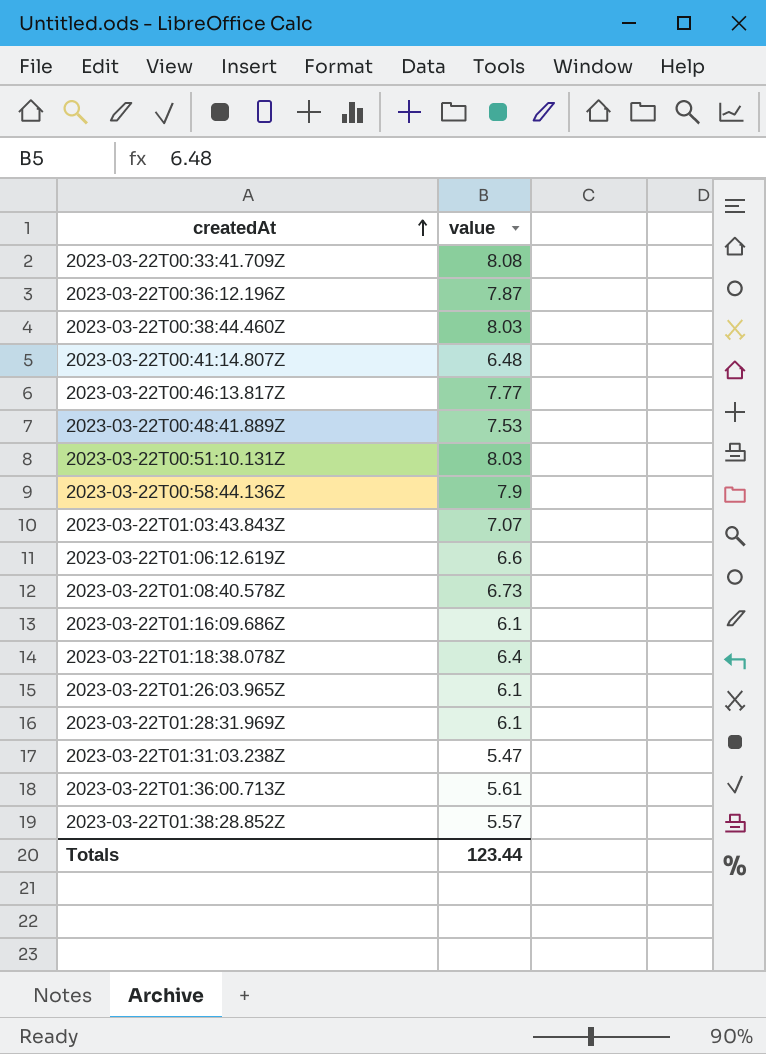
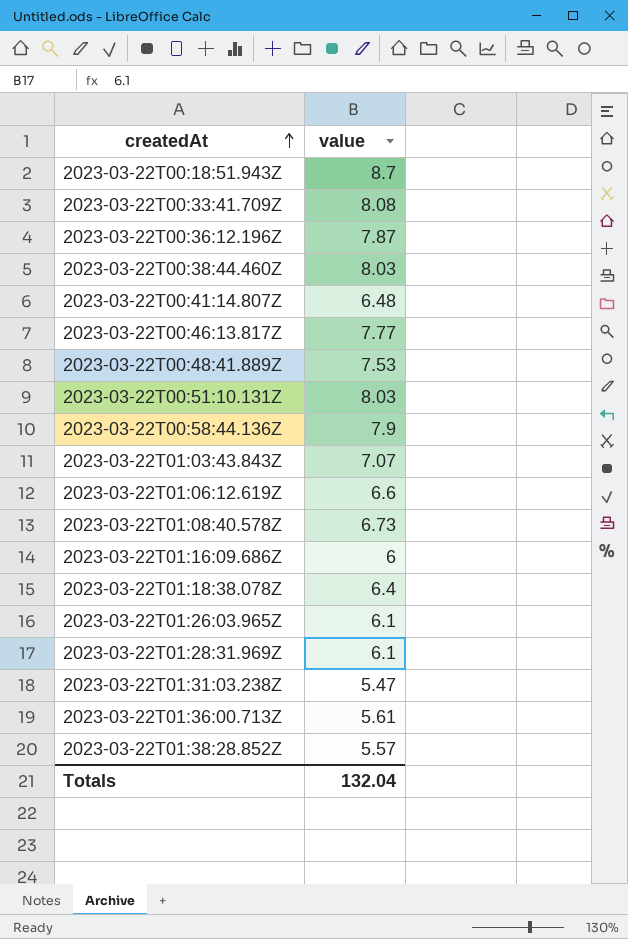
row 2023-03-22T00:18:51.943Z: none -> 8.7
2023-03-22T01:16:09.686Z | value: 6.1 -> 6
Totals | value: 123.44 -> 132.04

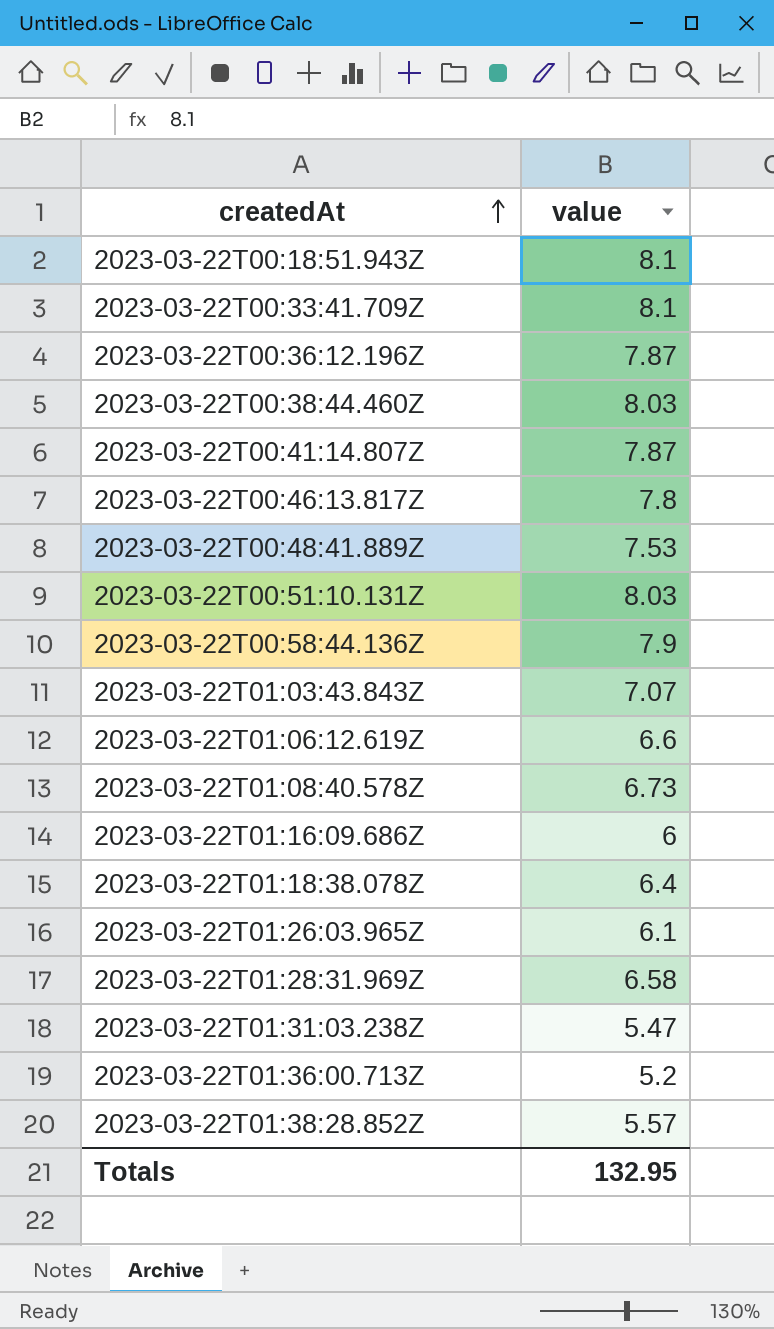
2023-03-22T00:18:51.943Z | value: 8.7 -> 8.1
2023-03-22T00:33:41.709Z | value: 8.08 -> 8.1
2023-03-22T00:41:14.807Z | value: 6.48 -> 7.87
2023-03-22T00:46:13.817Z | value: 7.77 -> 7.8
2023-03-22T01:28:31.969Z | value: 6.1 -> 6.58
2023-03-22T01:36:00.713Z | value: 5.61 -> 5.2
Totals | value: 132.04 -> 132.95

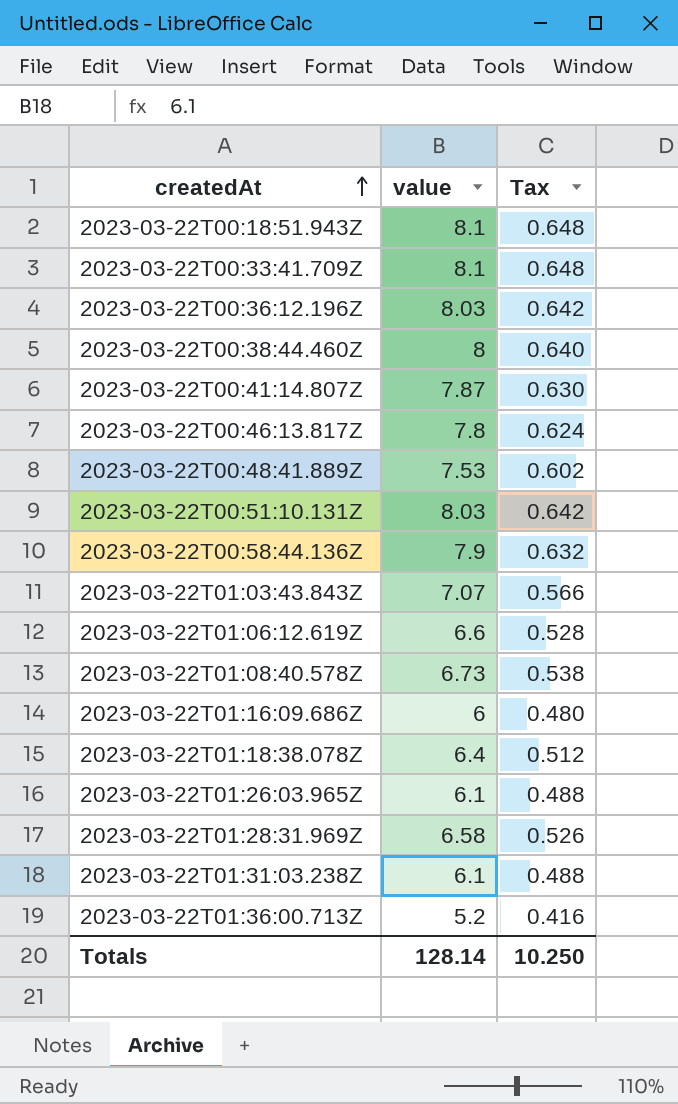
column Tax | formula: none -> [value] * 0.08
row 2023-03-22T01:38:28.852Z: 5.57 -> none
2023-03-22T00:36:12.196Z | value: 7.87 -> 8.03
2023-03-22T00:38:44.460Z | value: 8.03 -> 8
2023-03-22T01:31:03.238Z | value: 5.47 -> 6.1
Totals | value: 132.95 -> 128.14

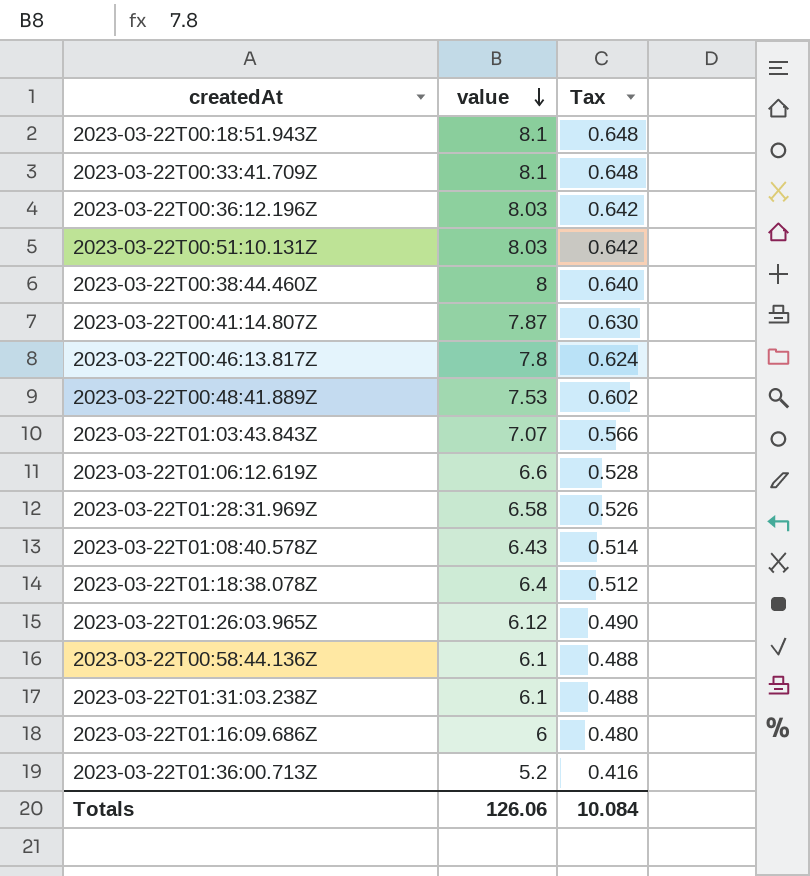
row order: createdAt ascending -> value descending
2023-03-22T01:08:40.578Z | value: 6.73 -> 6.43
2023-03-22T01:08:40.578Z | Tax: 0.538 -> 0.514
2023-03-22T01:26:03.965Z | value: 6.1 -> 6.12
2023-03-22T01:26:03.965Z | Tax: 0.488 -> 0.490
2023-03-22T00:58:44.136Z | value: 7.9 -> 6.1
2023-03-22T00:58:44.136Z | Tax: 0.632 -> 0.488
Totals | value: 128.14 -> 126.06
Totals | Tax: 10.250 -> 10.084

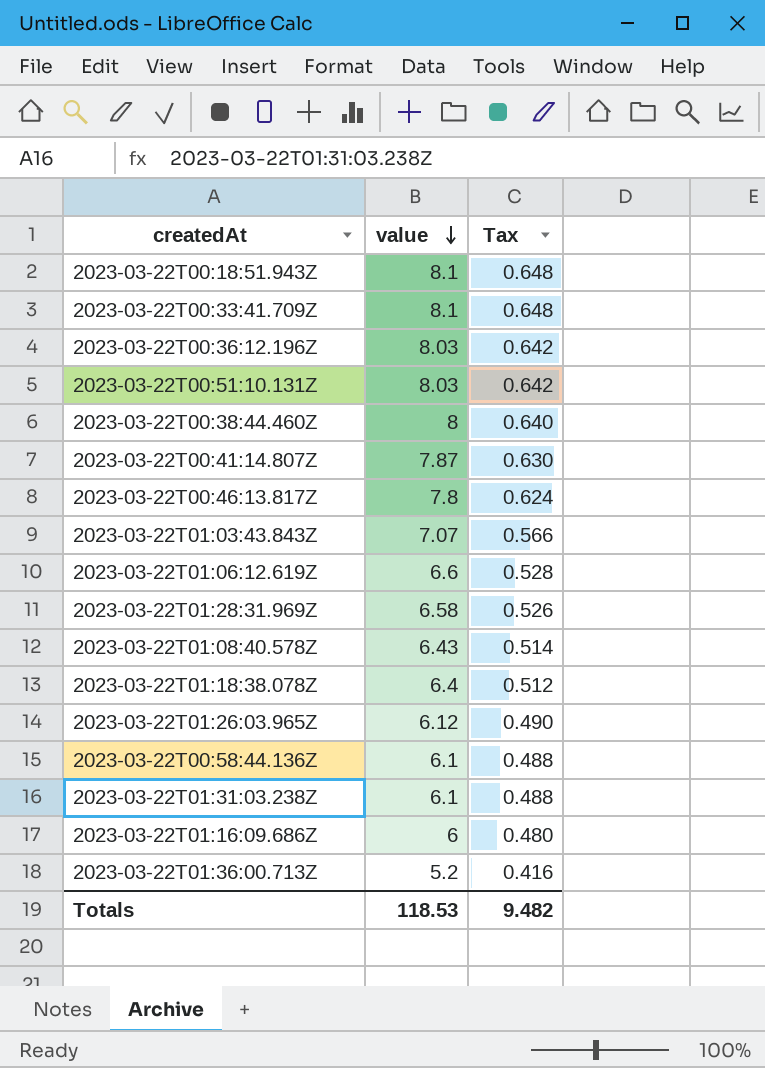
row 2023-03-22T00:48:41.889Z: 7.53 | 0.602 -> none
Totals | value: 126.06 -> 118.53
Totals | Tax: 10.084 -> 9.482

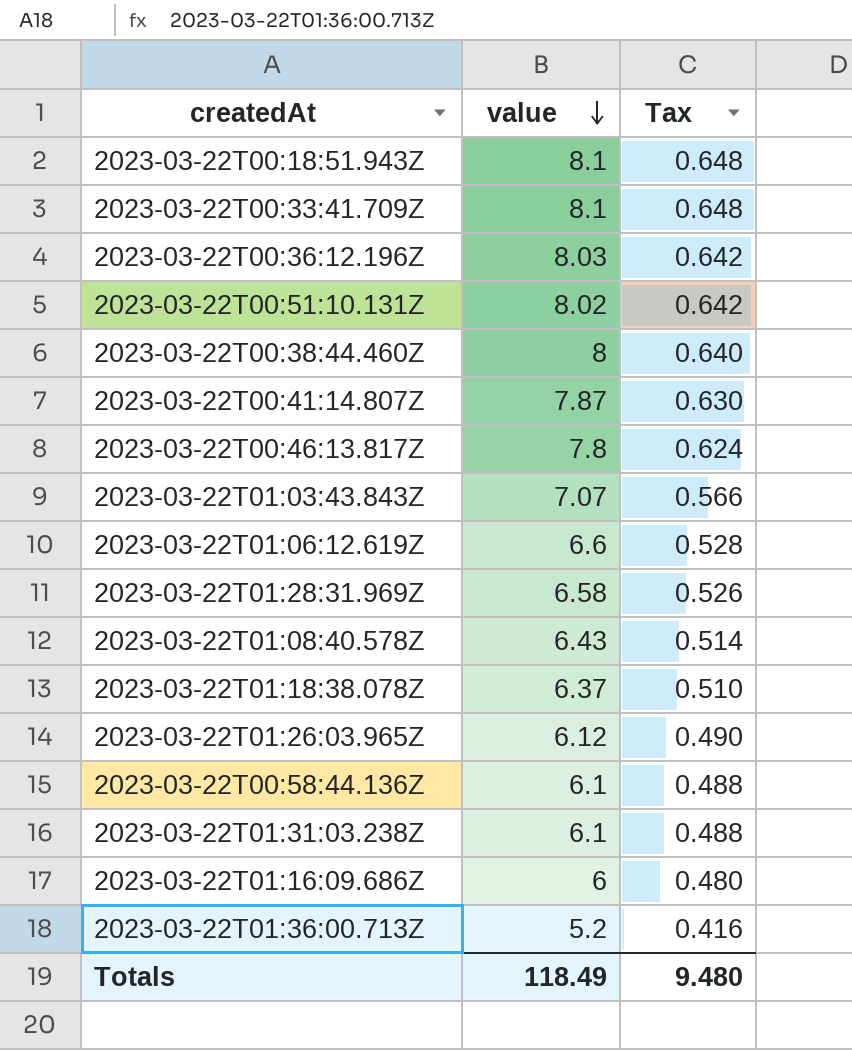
2023-03-22T00:51:10.131Z | value: 8.03 -> 8.02
2023-03-22T01:18:38.078Z | value: 6.4 -> 6.37
2023-03-22T01:18:38.078Z | Tax: 0.512 -> 0.510
Totals | value: 118.53 -> 118.49
Totals | Tax: 9.482 -> 9.480

